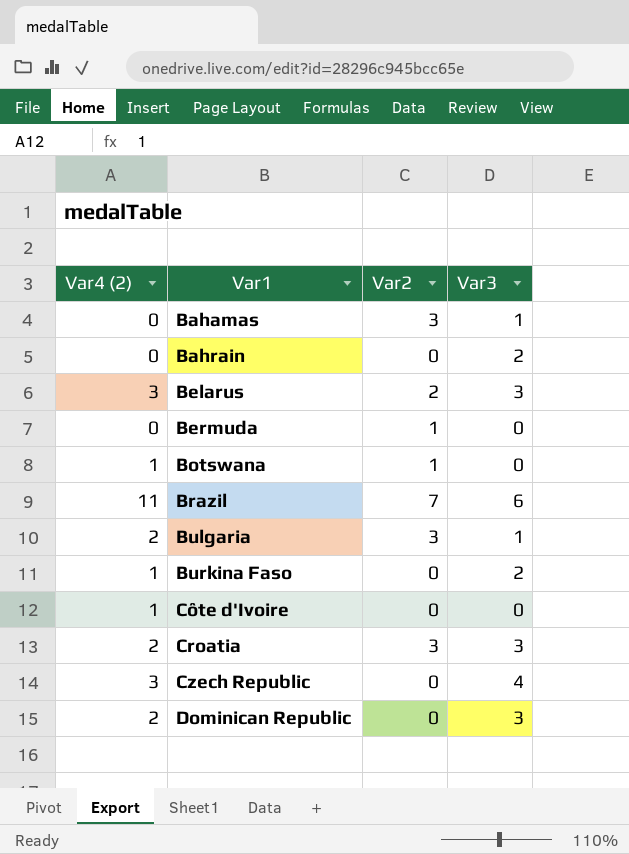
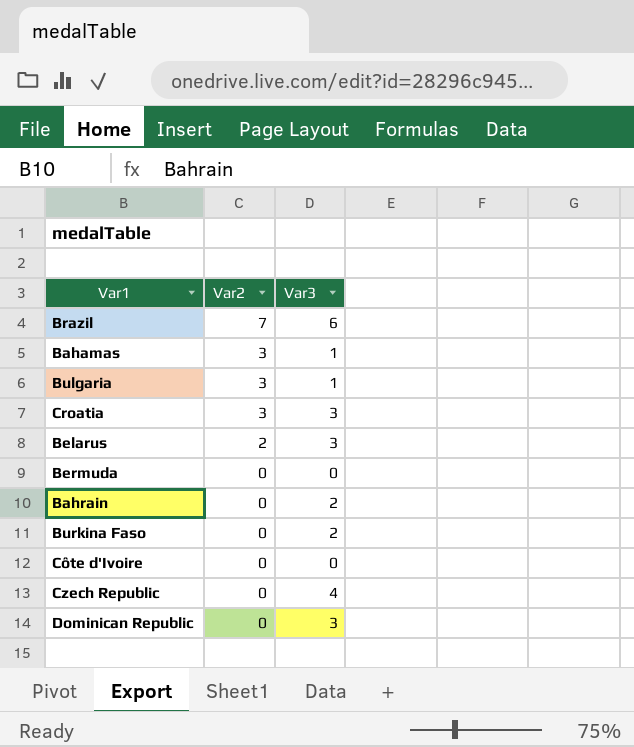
row order: Var1 ascending -> Var2 descending
column Var4 (2) | position: 1 -> none
row Botswana: 1 | 1 | 0 -> none
Bermuda | Var2: 1 -> 0

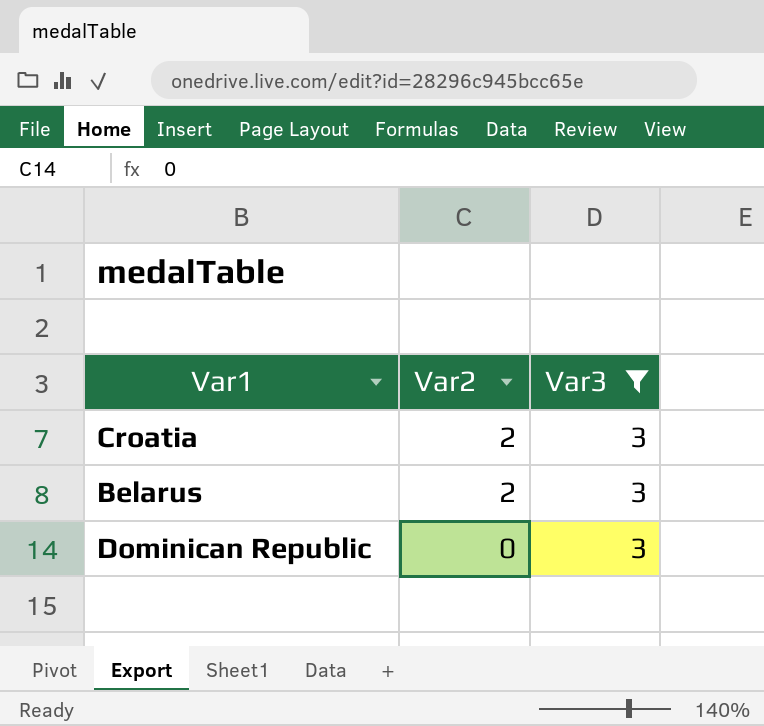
filter: none -> Var3 = 3
Croatia | Var2: 3 -> 2

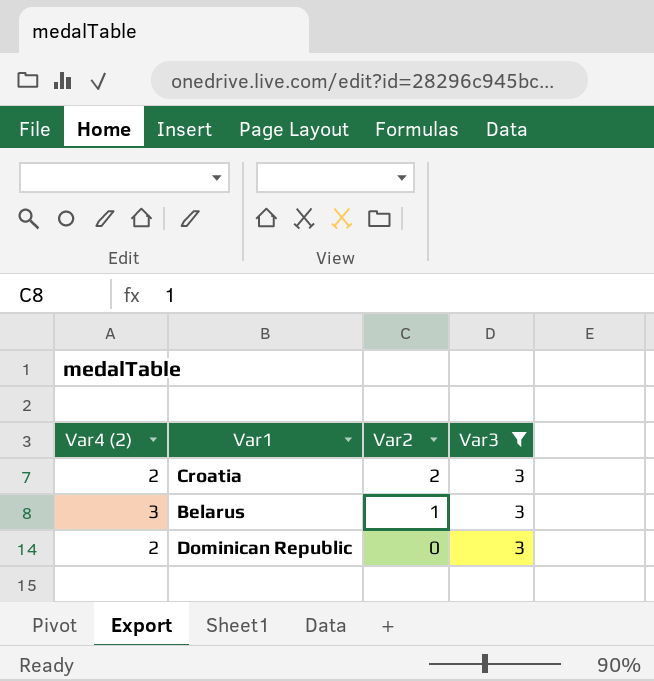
column Var4 (2) | position: none -> 1
Belarus | Var2: 2 -> 1

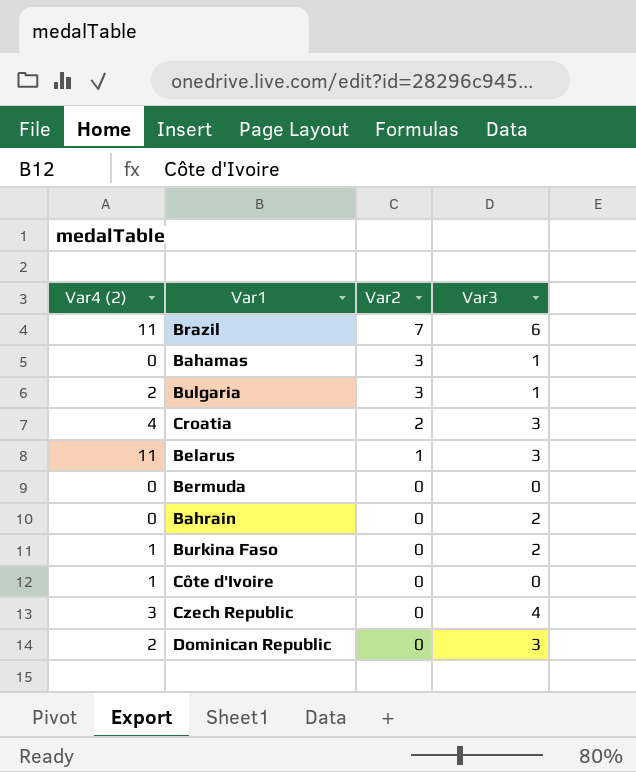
filter: Var3 = 3 -> none
Croatia | Var4 (2): 2 -> 4
Belarus | Var4 (2): 3 -> 11

